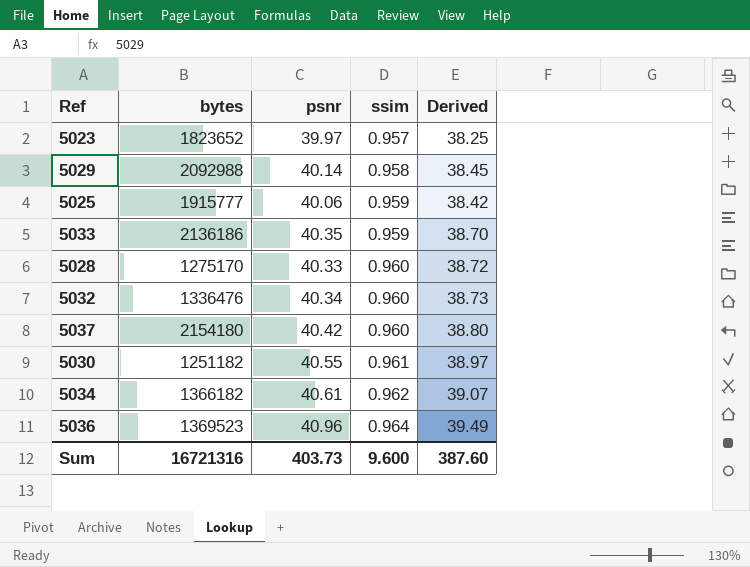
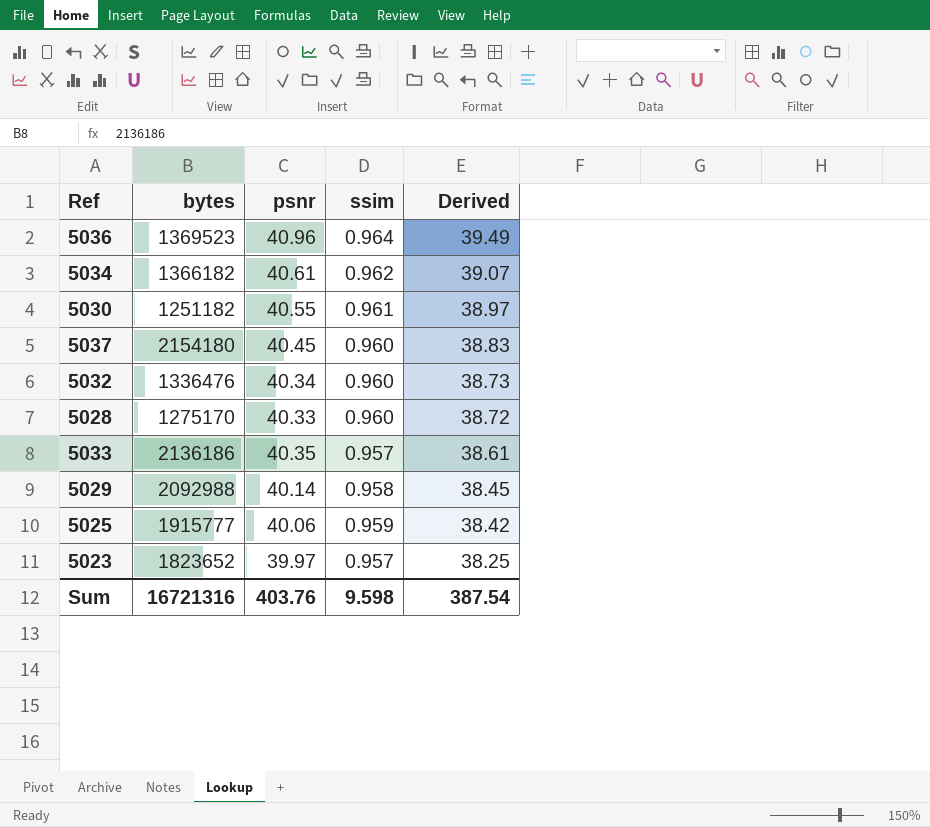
row order: ssim ascending -> Derived descending
5037 | psnr: 40.42 -> 40.45
5037 | Derived: 38.80 -> 38.83
5033 | ssim: 0.959 -> 0.957
5033 | Derived: 38.70 -> 38.61
Sum | psnr: 403.73 -> 403.76
Sum | ssim: 9.600 -> 9.598
Sum | Derived: 387.60 -> 387.54

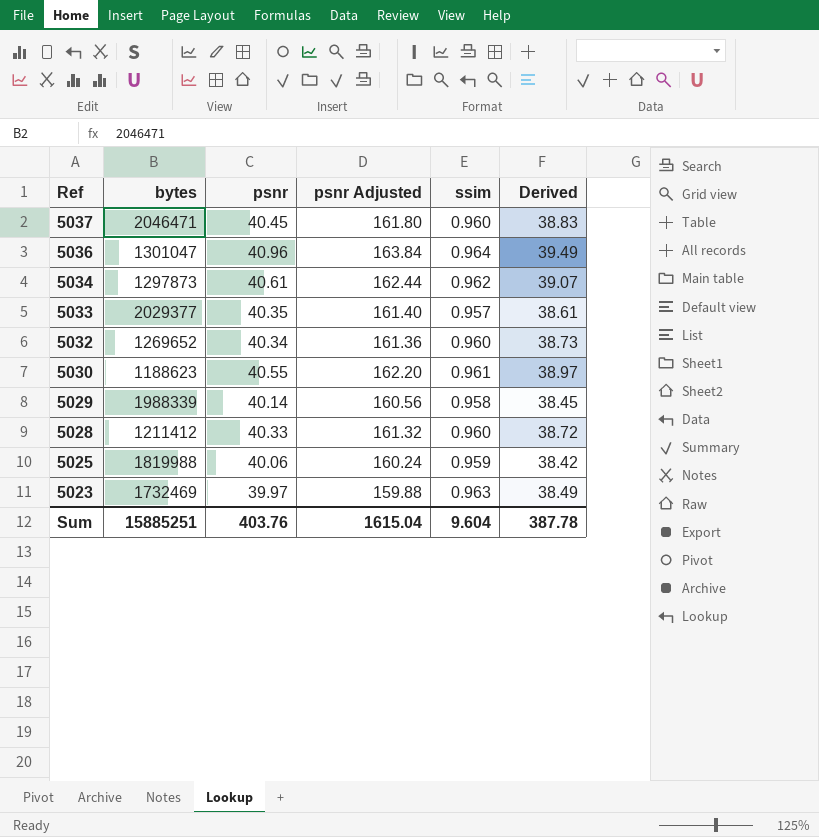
row order: Derived descending -> Ref descending
column psnr Adjusted | formula: none -> [psnr] * 4
5037 | bytes: 2154180 -> 2046471
5036 | bytes: 1369523 -> 1301047
5034 | bytes: 1366182 -> 1297873
5033 | bytes: 2136186 -> 2029377
5032 | bytes: 1336476 -> 1269652
5030 | bytes: 1251182 -> 1188623
5029 | bytes: 2092988 -> 1988339
5028 | bytes: 1275170 -> 1211412
5025 | bytes: 1915777 -> 1819988
5023 | bytes: 1823652 -> 1732469
5023 | ssim: 0.957 -> 0.963
5023 | Derived: 38.25 -> 38.49
Sum | bytes: 16721316 -> 15885251
Sum | ssim: 9.598 -> 9.604
Sum | Derived: 387.54 -> 387.78

